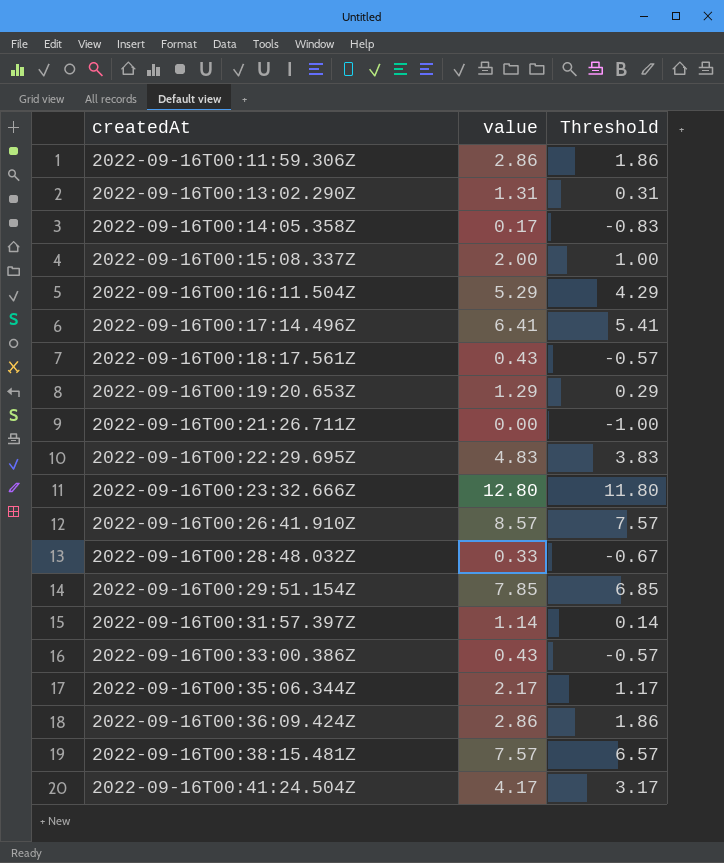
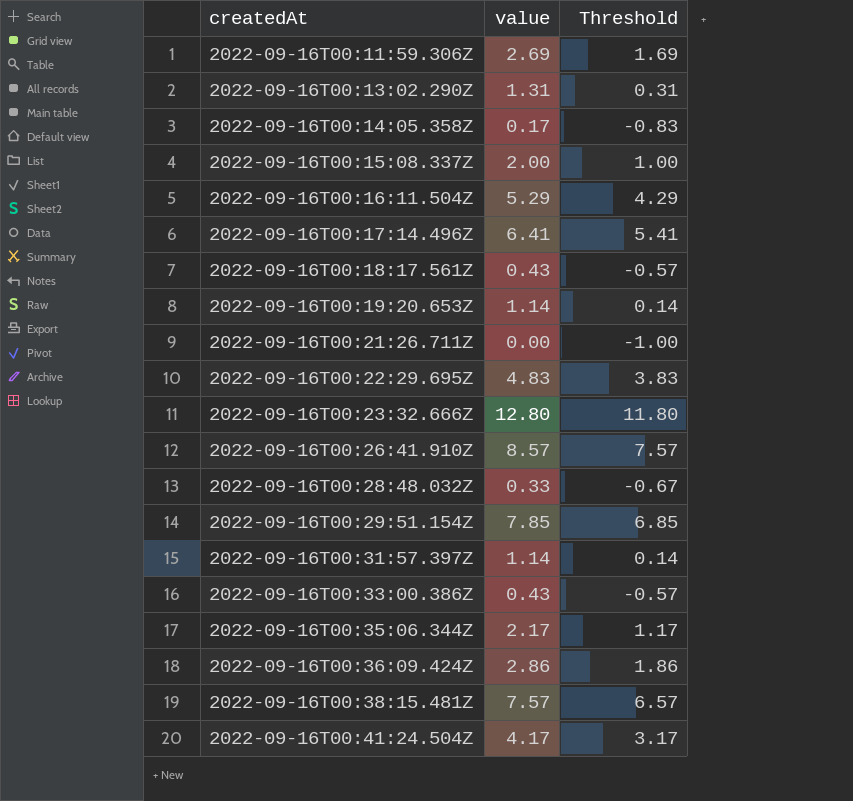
2022-09-16T00:11:59.306Z | value: 2.86 -> 2.69
2022-09-16T00:11:59.306Z | Threshold: 1.86 -> 1.69
2022-09-16T00:19:20.653Z | value: 1.29 -> 1.14
2022-09-16T00:19:20.653Z | Threshold: 0.29 -> 0.14

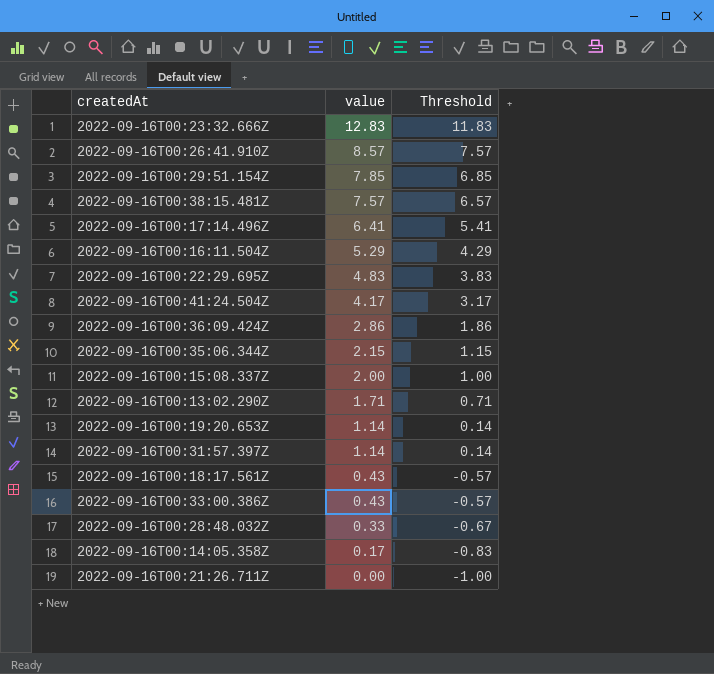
row order: createdAt ascending -> value descending
row 2022-09-16T00:11:59.306Z: 2.69 | 1.69 -> none
2022-09-16T00:23:32.666Z | value: 12.80 -> 12.83
2022-09-16T00:23:32.666Z | Threshold: 11.80 -> 11.83
2022-09-16T00:35:06.344Z | value: 2.17 -> 2.15
2022-09-16T00:35:06.344Z | Threshold: 1.17 -> 1.15
2022-09-16T00:13:02.290Z | value: 1.31 -> 1.71
2022-09-16T00:13:02.290Z | Threshold: 0.31 -> 0.71

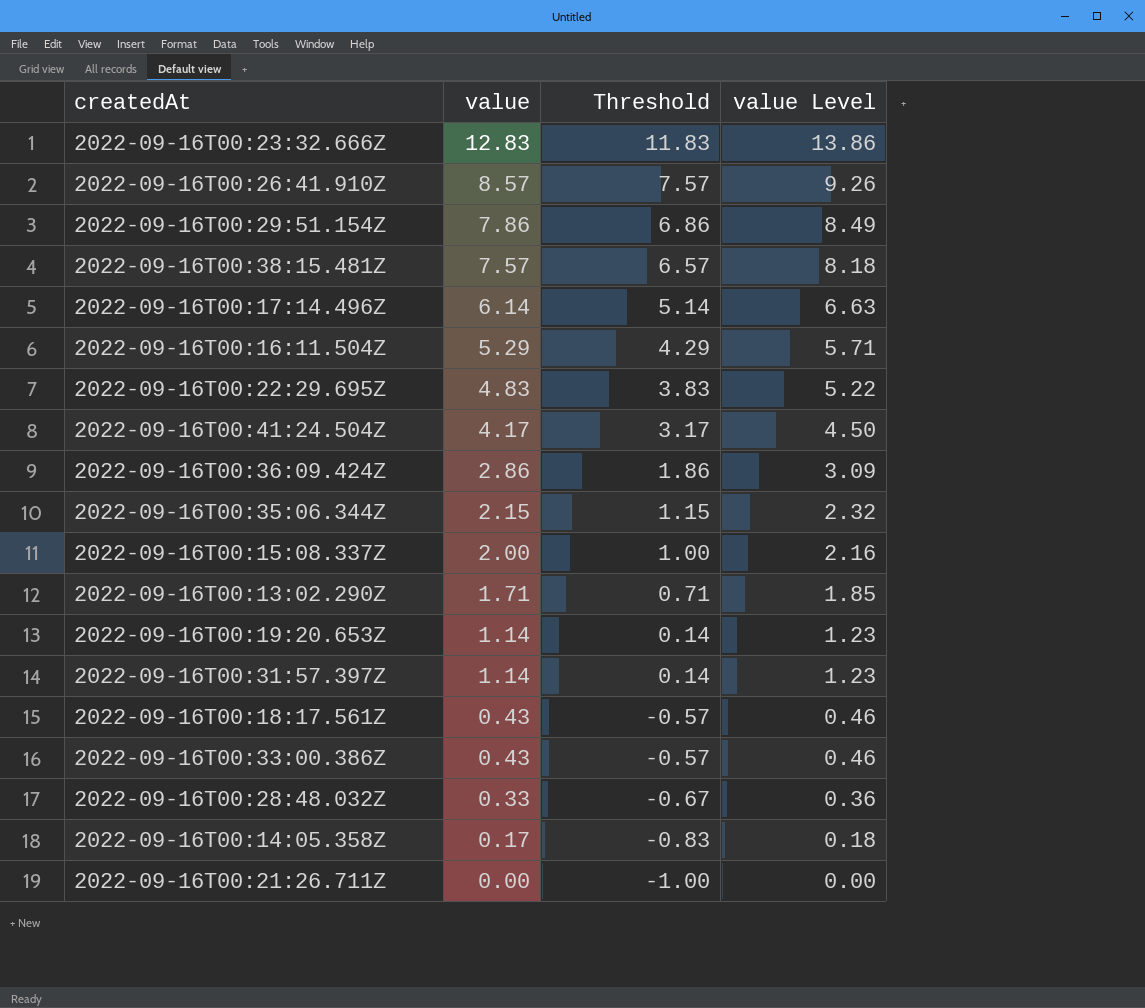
column value Level | formula: none -> [value] * 1.08
2022-09-16T00:29:51.154Z | value: 7.85 -> 7.86
2022-09-16T00:29:51.154Z | Threshold: 6.85 -> 6.86
2022-09-16T00:17:14.496Z | value: 6.41 -> 6.14
2022-09-16T00:17:14.496Z | Threshold: 5.41 -> 5.14

